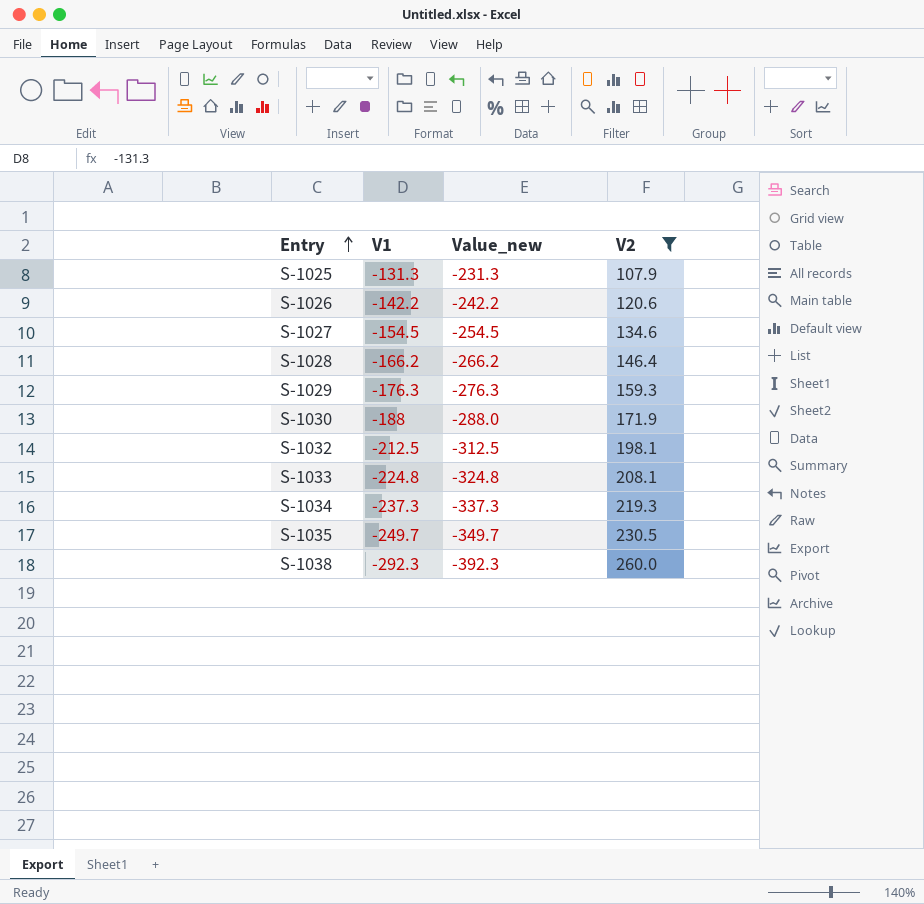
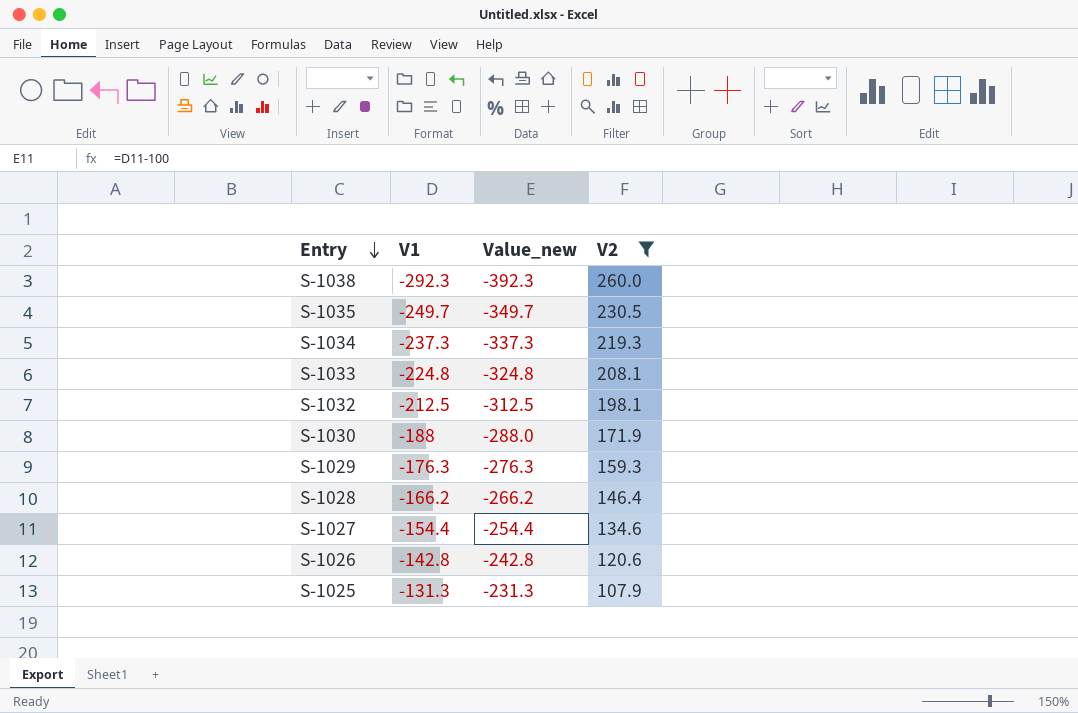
row order: Entry ascending -> Entry descending
S-1027 | V1: -154.5 -> -154.4
S-1027 | Value_new: -254.5 -> -254.4
S-1026 | V1: -142.2 -> -142.8
S-1026 | Value_new: -242.2 -> -242.8

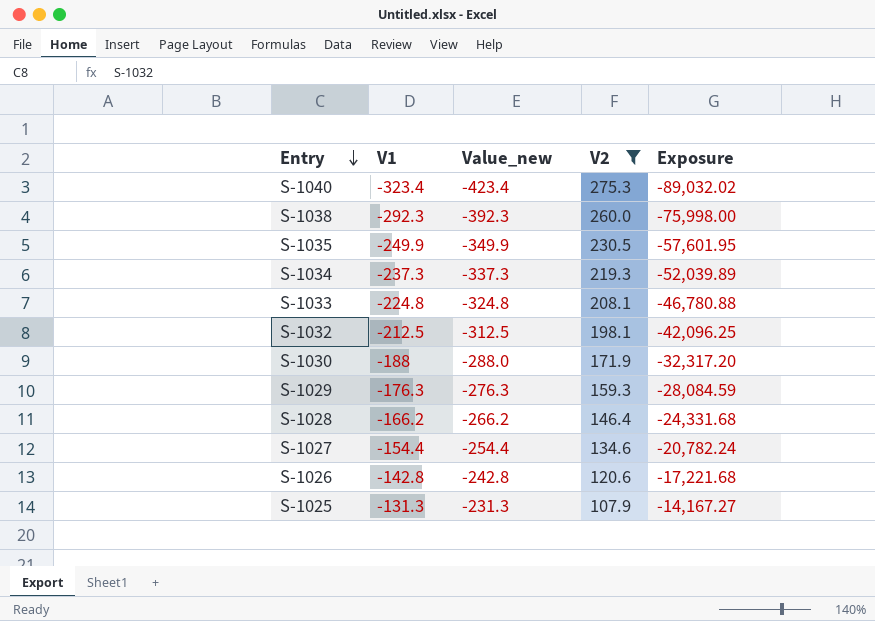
column Exposure | formula: none -> [V1] * [V2]
row S-1040: none -> -323.4 | -423.4 | 275.3 | -89,032.02
S-1035 | V1: -249.7 -> -249.9
S-1035 | Value_new: -349.7 -> -349.9

